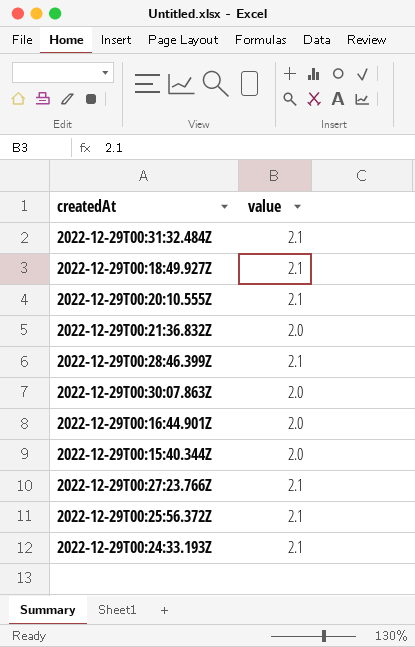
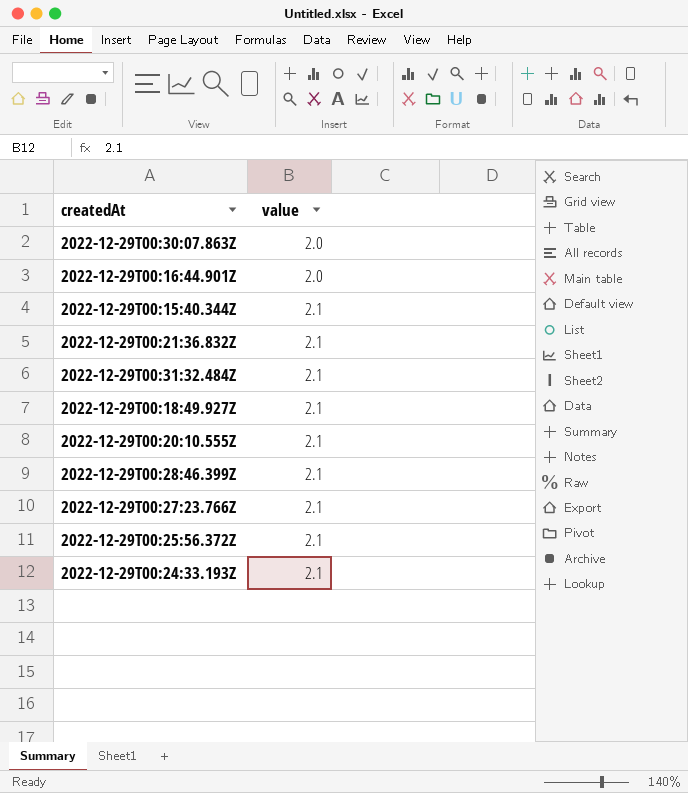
row order: none -> value ascending
2022-12-29T00:15:40.344Z | value: 2.0 -> 2.1
2022-12-29T00:21:36.832Z | value: 2.0 -> 2.1

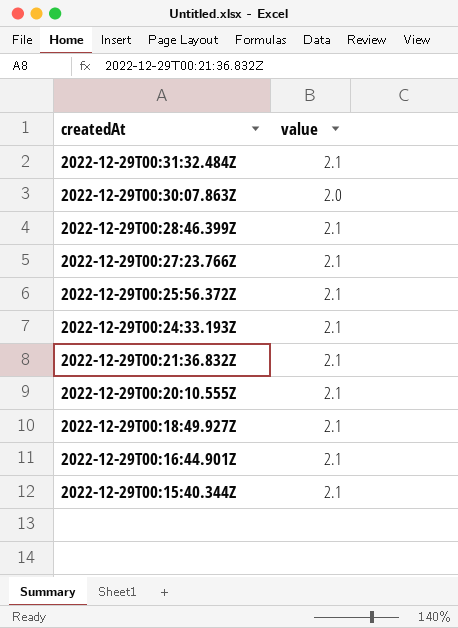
row order: value ascending -> createdAt descending
2022-12-29T00:16:44.901Z | value: 2.0 -> 2.1

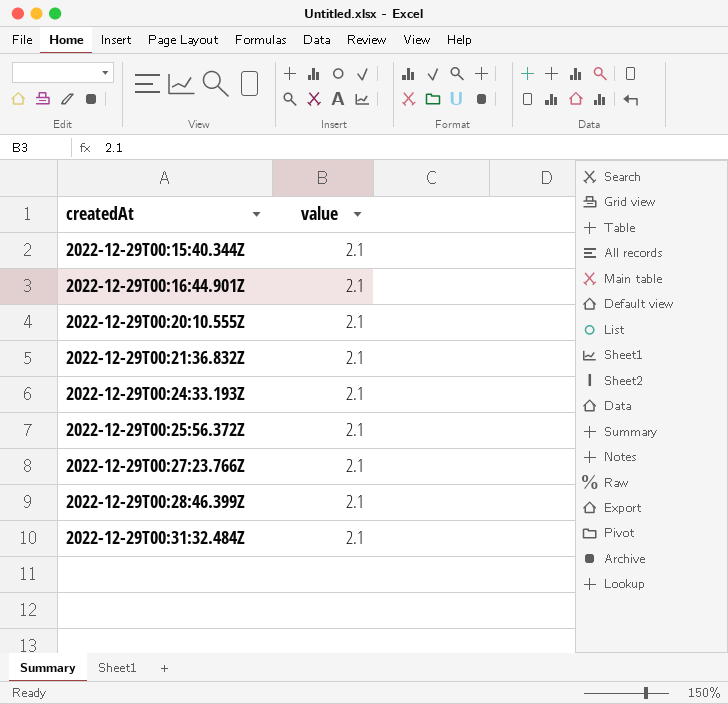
row order: createdAt descending -> createdAt ascending
row 2022-12-29T00:30:07.863Z: 2.0 -> none
row 2022-12-29T00:18:49.927Z: 2.1 -> none

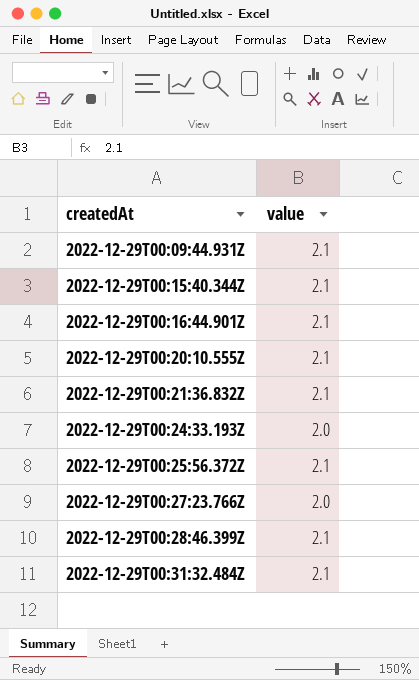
row 2022-12-29T00:09:44.931Z: none -> 2.1
2022-12-29T00:24:33.193Z | value: 2.1 -> 2.0
2022-12-29T00:27:23.766Z | value: 2.1 -> 2.0

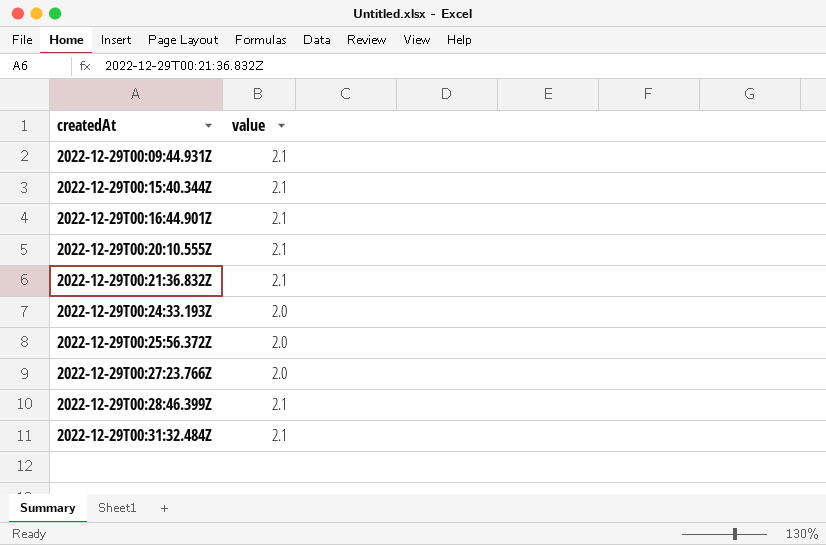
2022-12-29T00:25:56.372Z | value: 2.1 -> 2.0

